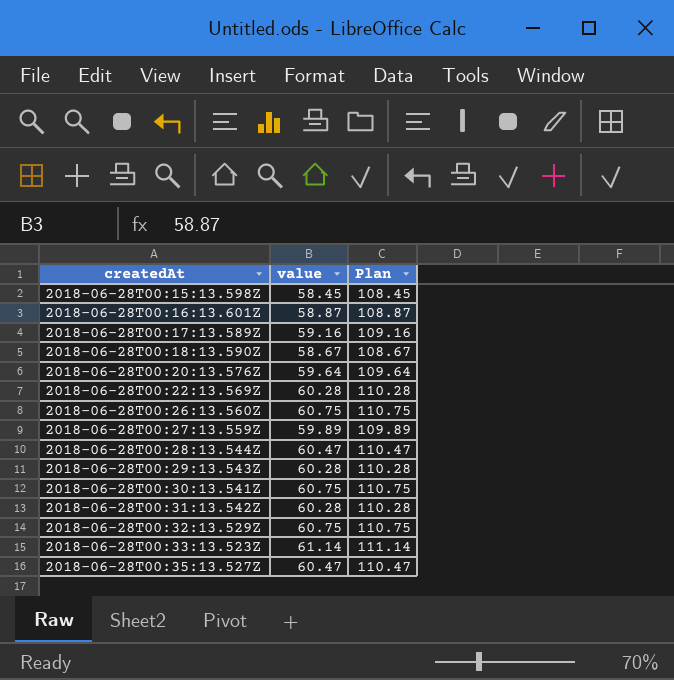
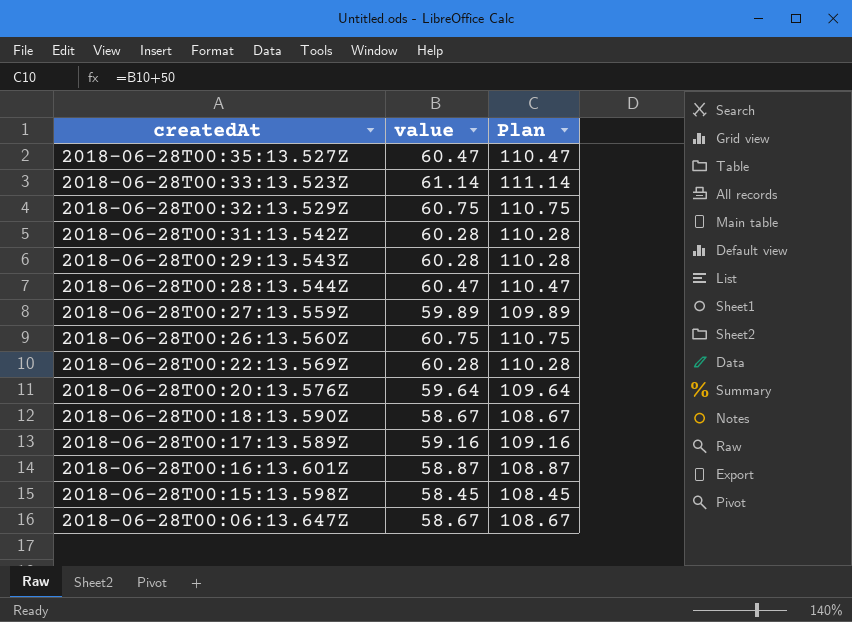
row order: createdAt ascending -> createdAt descending
row 2018-06-28T00:30:13.541Z: 60.75 | 110.75 -> none
row 2018-06-28T00:06:13.647Z: none -> 58.67 | 108.67

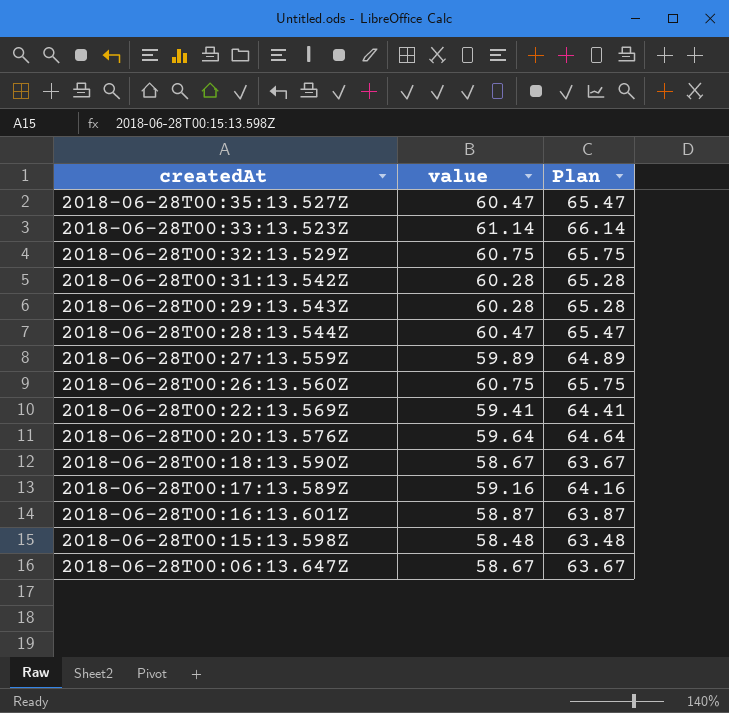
column Plan | formula: [value] + 50 -> [value] + 5
2018-06-28T00:22:13.569Z | value: 60.28 -> 59.41
2018-06-28T00:15:13.598Z | value: 58.45 -> 58.48

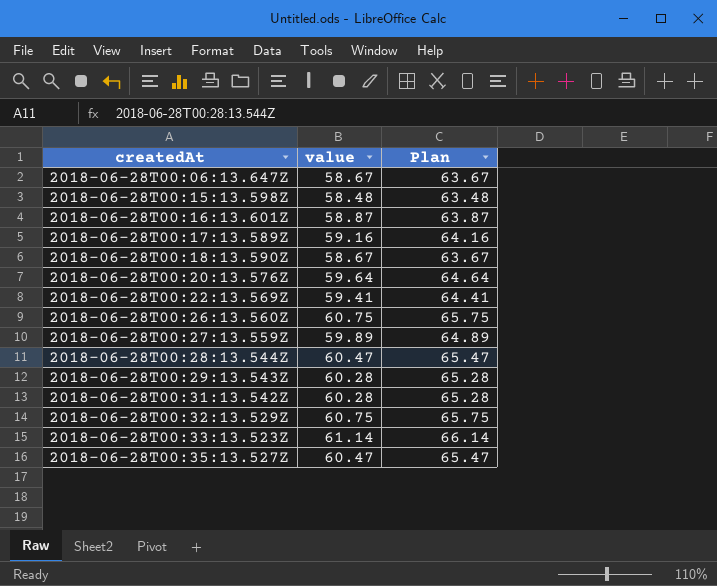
row order: createdAt descending -> createdAt ascending

